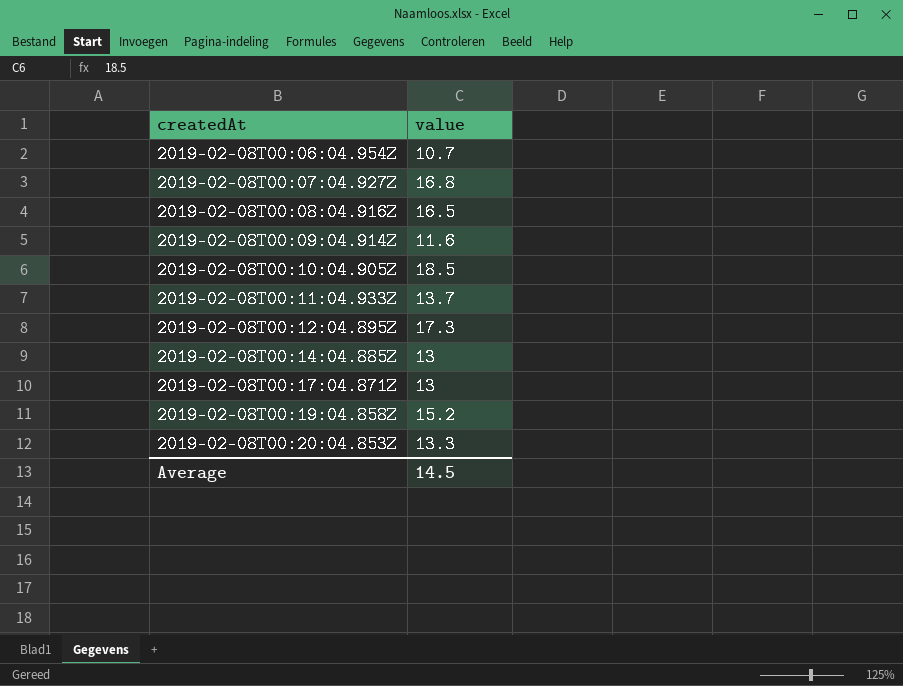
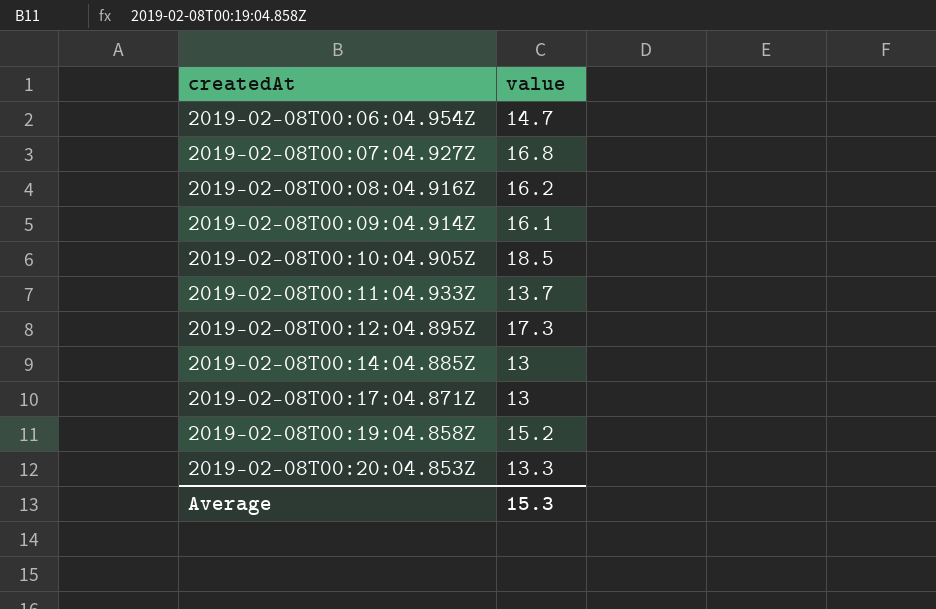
2019-02-08T00:06:04.954Z | value: 10.7 -> 14.7
2019-02-08T00:08:04.916Z | value: 16.5 -> 16.2
2019-02-08T00:09:04.914Z | value: 11.6 -> 16.1
Average | value: 14.5 -> 15.3

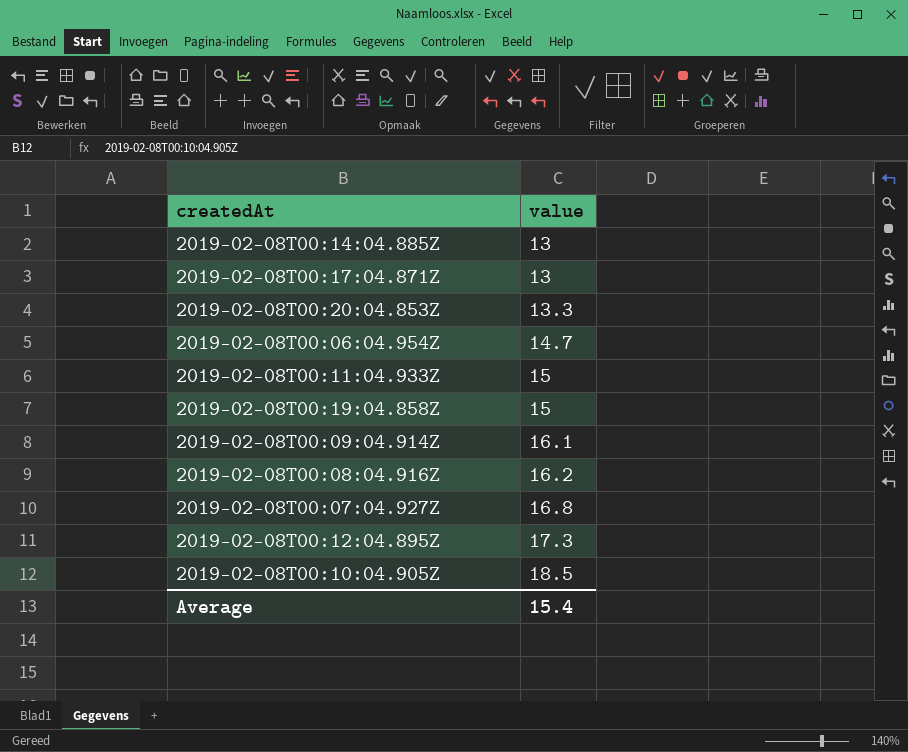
row order: createdAt ascending -> value ascending
2019-02-08T00:11:04.933Z | value: 13.7 -> 15
2019-02-08T00:19:04.858Z | value: 15.2 -> 15
Average | value: 15.3 -> 15.4

